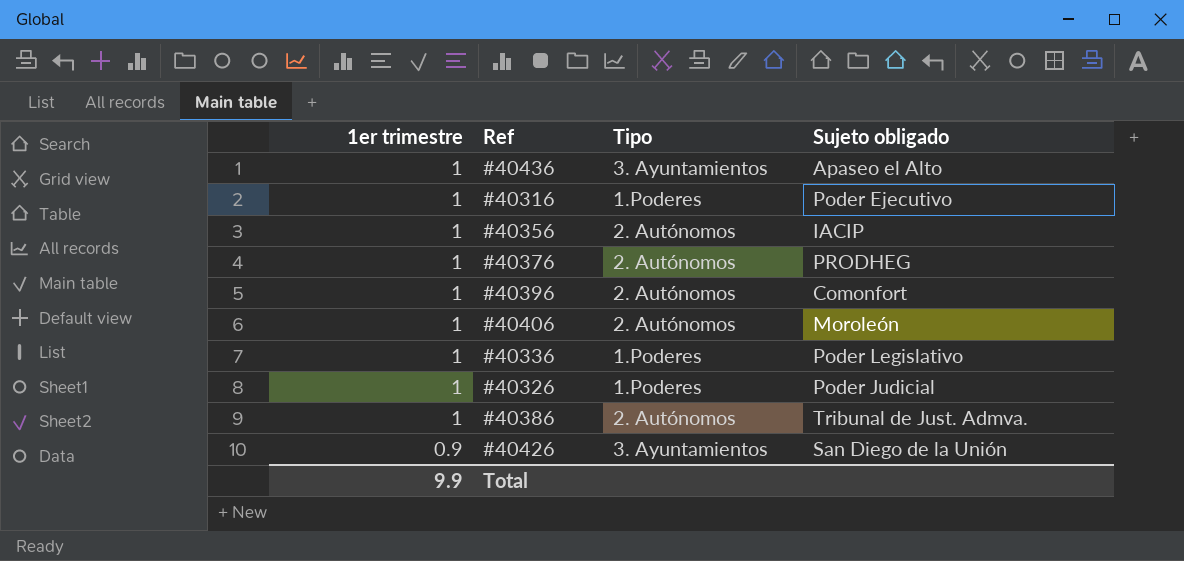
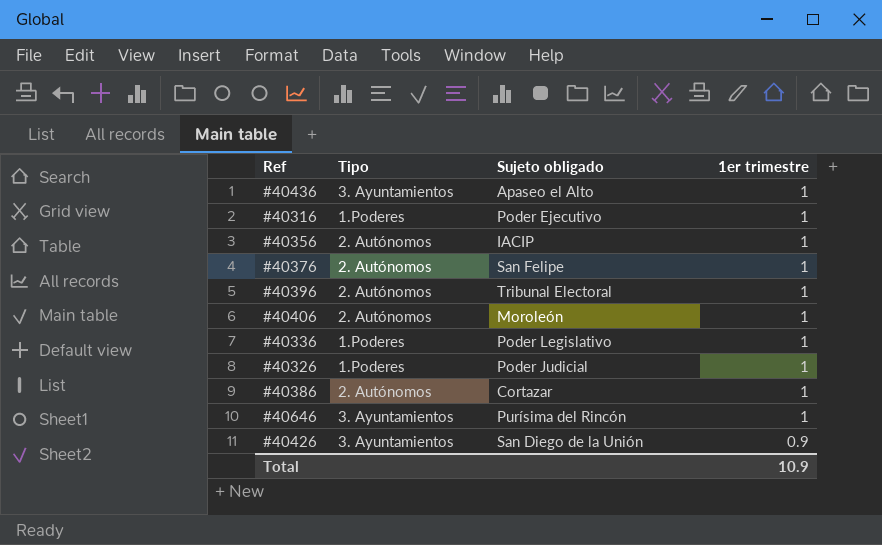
column 1er trimestre | position: 1 -> 4
#40376 | Sujeto obligado: PRODHEG -> San Felipe
#40396 | Sujeto obligado: Comonfort -> Tribunal Electoral
#40386 | Sujeto obligado: Tribunal de Just. Admva. -> Cortazar
row #40646: none -> 3. Ayuntamientos | Purísima del Rincón | 1
Total | 1er trimestre: 9.9 -> 10.9

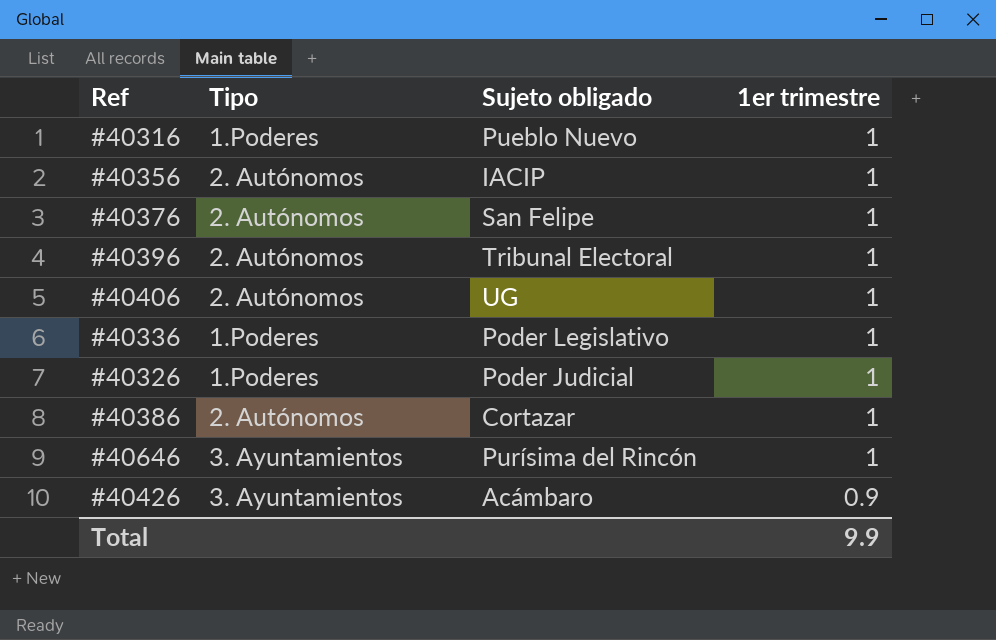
row #40436: 3. Ayuntamientos | Apaseo el Alto | 1 -> none
#40316 | Sujeto obligado: Poder Ejecutivo -> Pueblo Nuevo
#40406 | Sujeto obligado: Moroleón -> UG
#40426 | Sujeto obligado: San Diego de la Unión -> Acámbaro
Total | 1er trimestre: 10.9 -> 9.9

